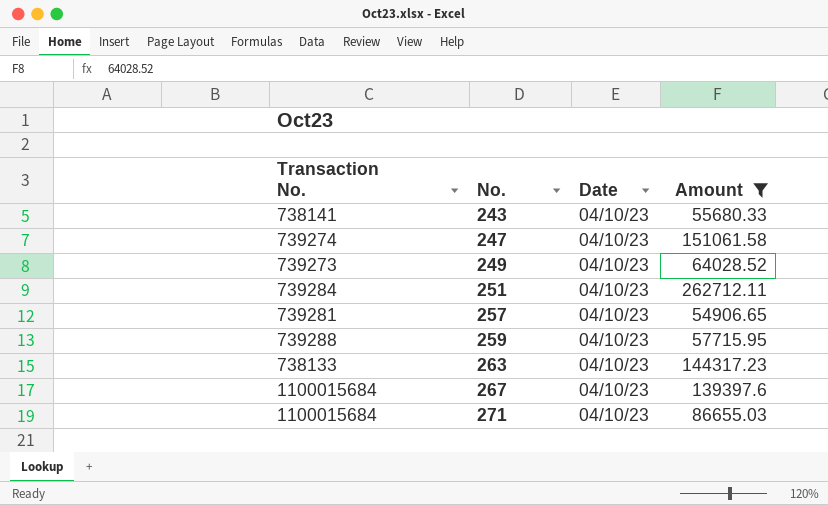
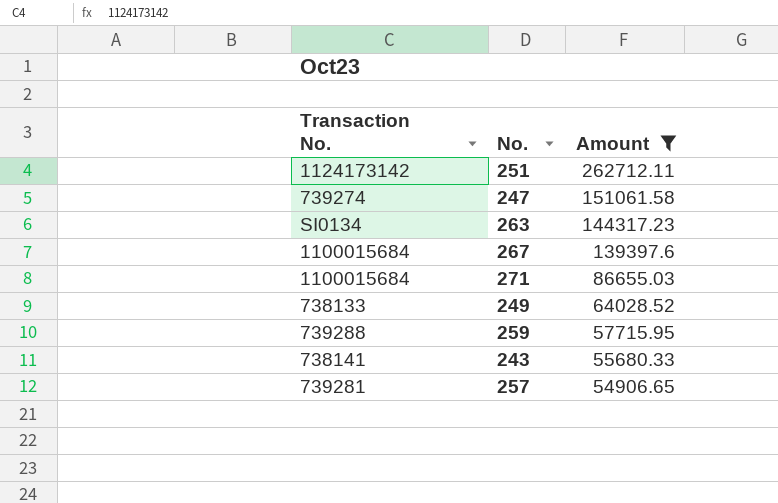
row order: No. ascending -> Amount descending
column Date | position: 3 -> none
251 | Transaction No.: 739284 -> 1124173142
263 | Transaction No.: 738133 -> SI0134
249 | Transaction No.: 739273 -> 738133

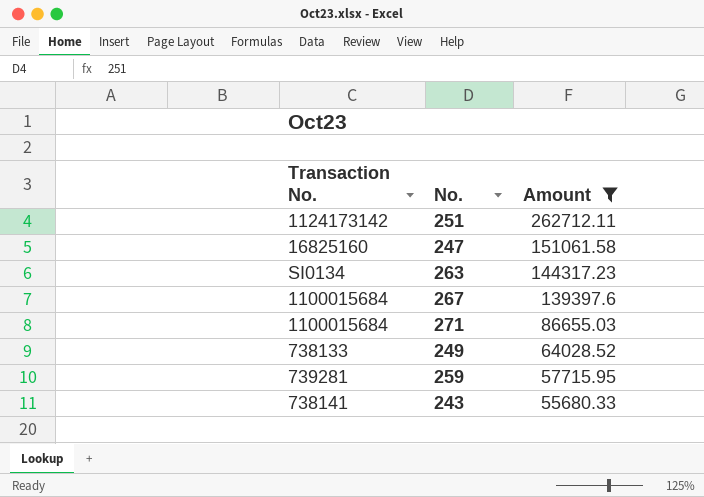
row 257: 739281 | 54906.65 -> none
247 | Transaction No.: 739274 -> 16825160
259 | Transaction No.: 739288 -> 739281

